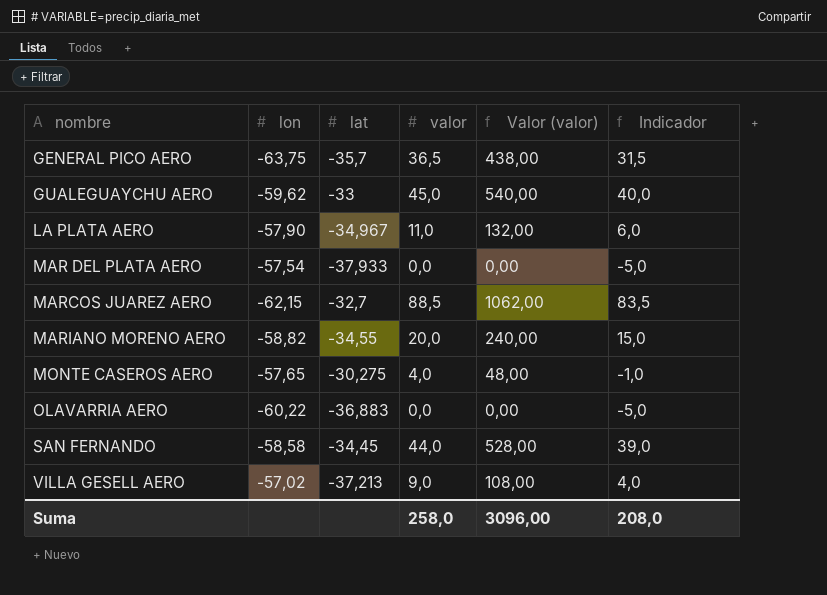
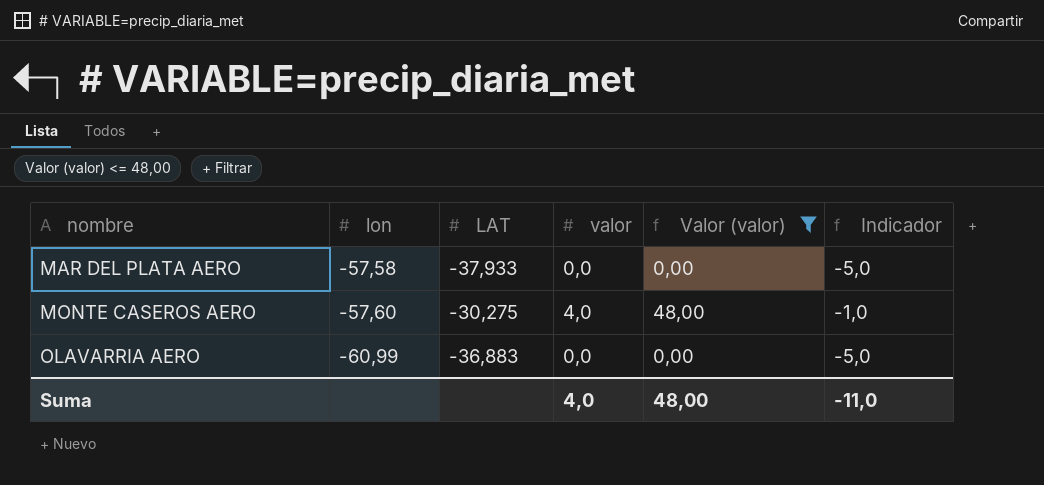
filter: none -> Valor (valor) <= 48,00
column name: lat -> LAT
MAR DEL PLATA AERO | lon: -57,54 -> -57,58
MONTE CASEROS AERO | lon: -57,65 -> -57,60
OLAVARRIA AERO | lon: -60,22 -> -60,99
Suma | valor: 258,0 -> 4,0
Suma | Valor (valor): 3096,00 -> 48,00
Suma | Indicador: 208,0 -> -11,0

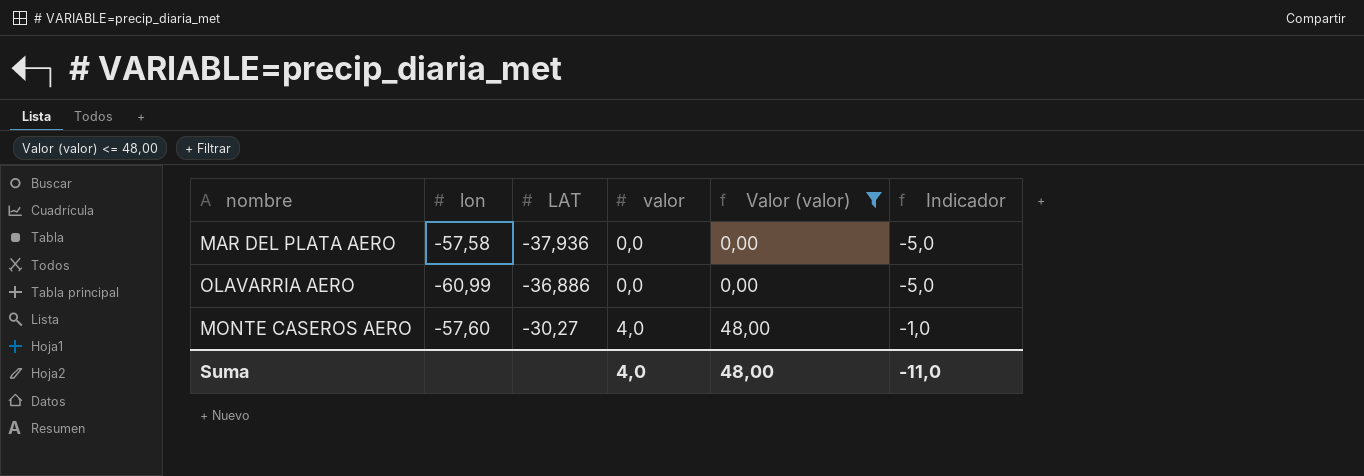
row order: nombre ascending -> LAT ascending
MAR DEL PLATA AERO | LAT: -37,933 -> -37,936
OLAVARRIA AERO | LAT: -36,883 -> -36,886
MONTE CASEROS AERO | LAT: -30,275 -> -30,27

